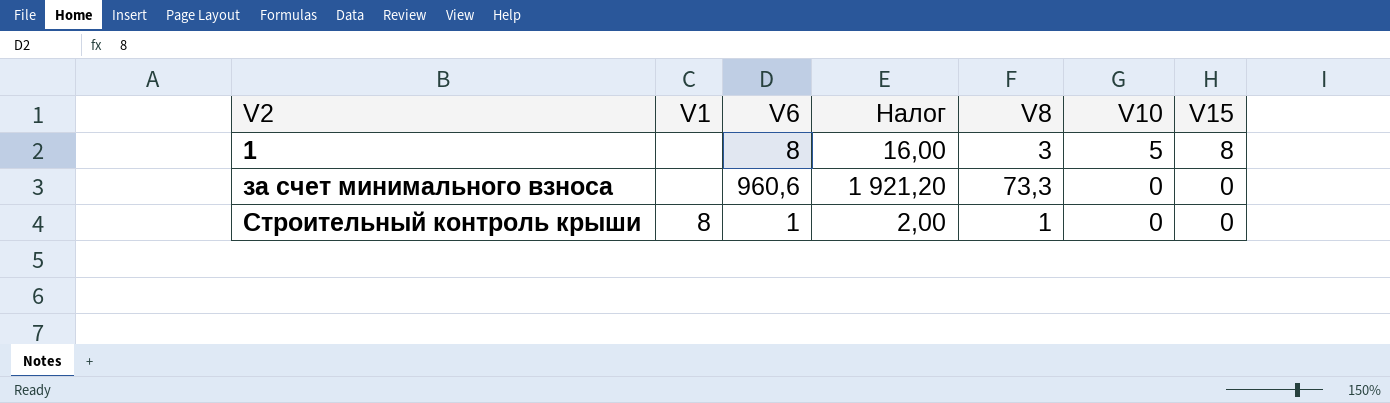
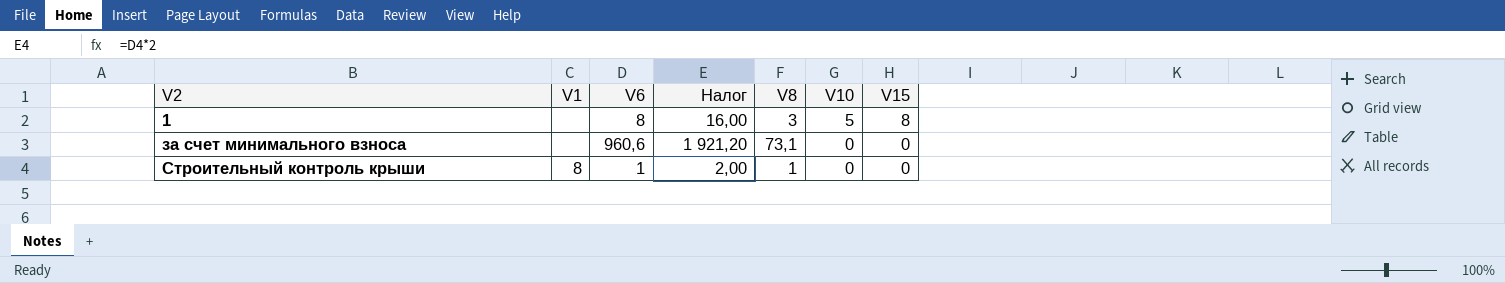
за счет минимального взноса | V8: 73,3 -> 73,1

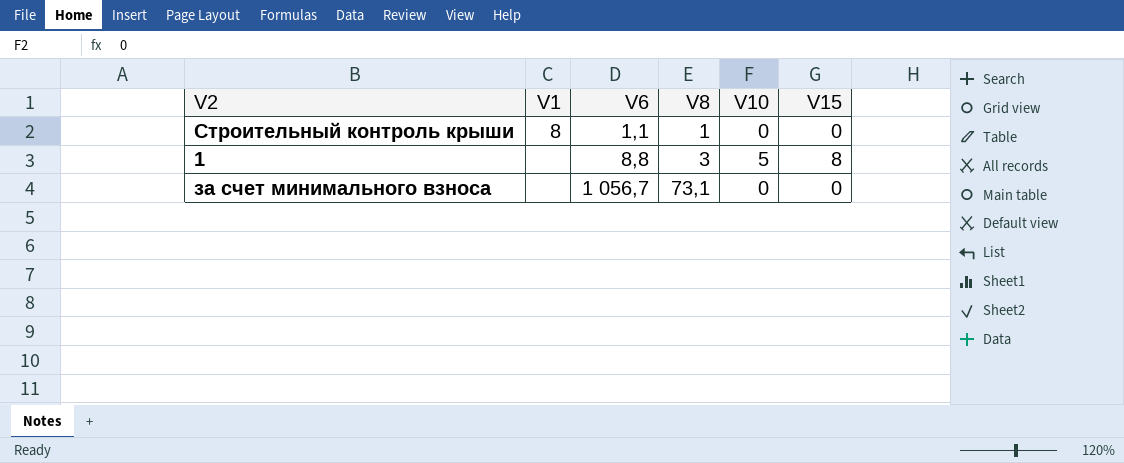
row order: V2 ascending -> V6 ascending
column Налог | formula: [V6] * 2 -> none
Строительный контроль крыши | V6: 1 -> 1,1
1 | V6: 8 -> 8,8
за счет минимального взноса | V6: 960,6 -> 1 056,7

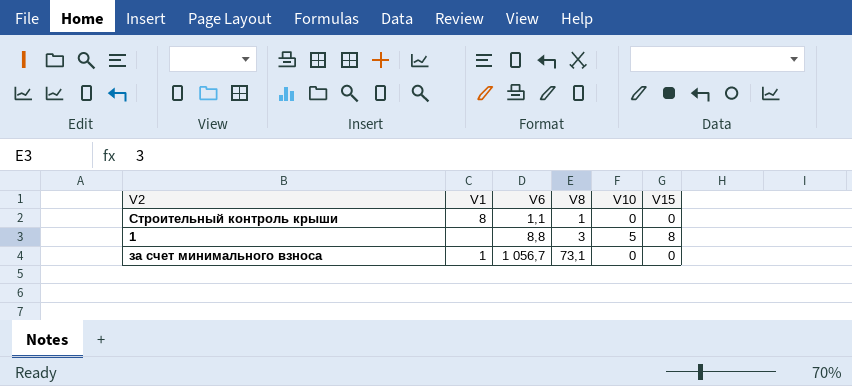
за счет минимального взноса | V1: none -> 1

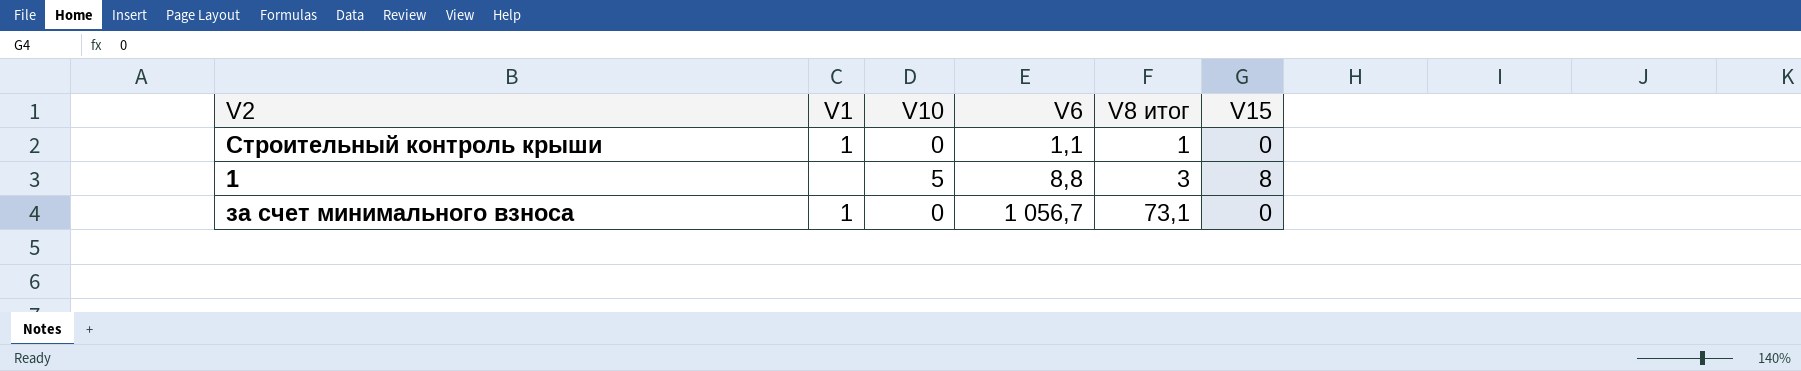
column V10 | position: 5 -> 3
column name: V8 -> V8 итог
Строительный контроль крыши | V1: 8 -> 1

